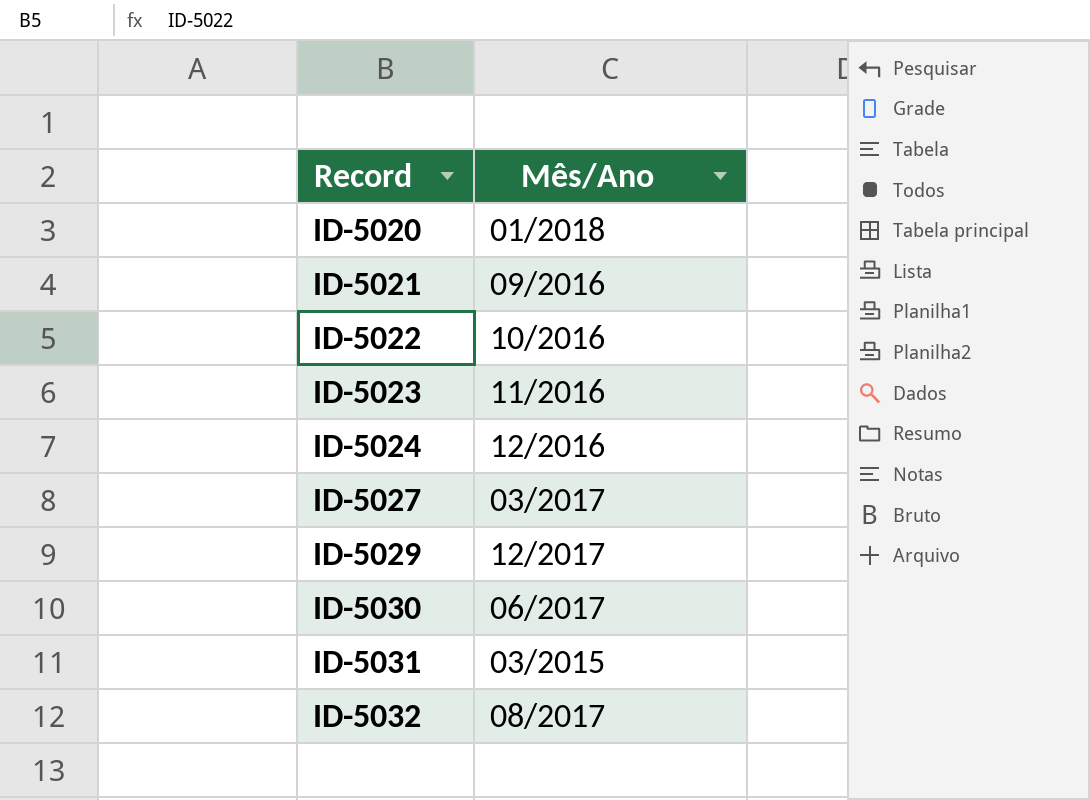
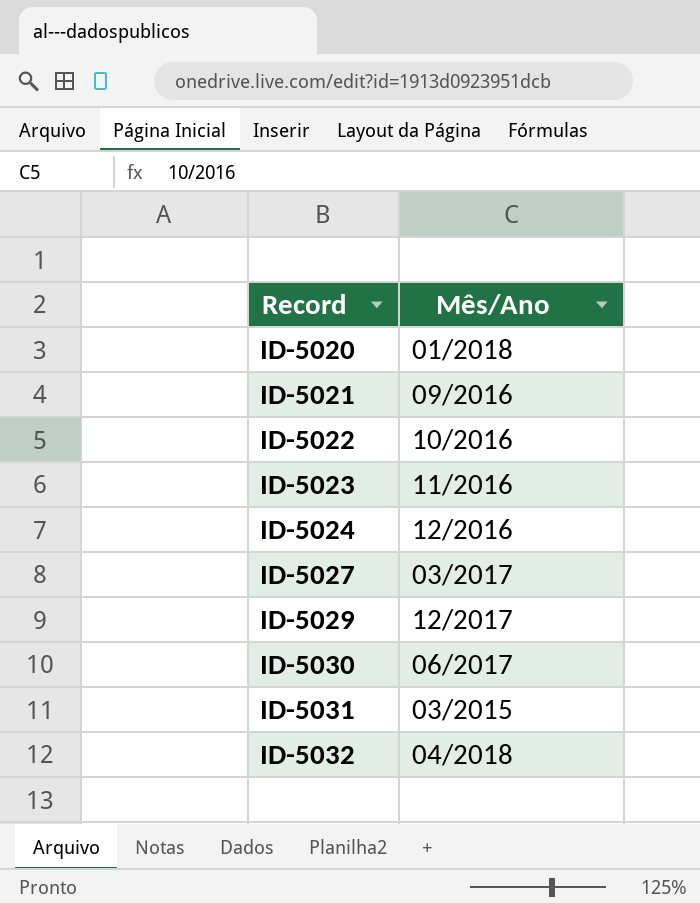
ID-5032 | Mês/Ano: 08/2017 -> 04/2018

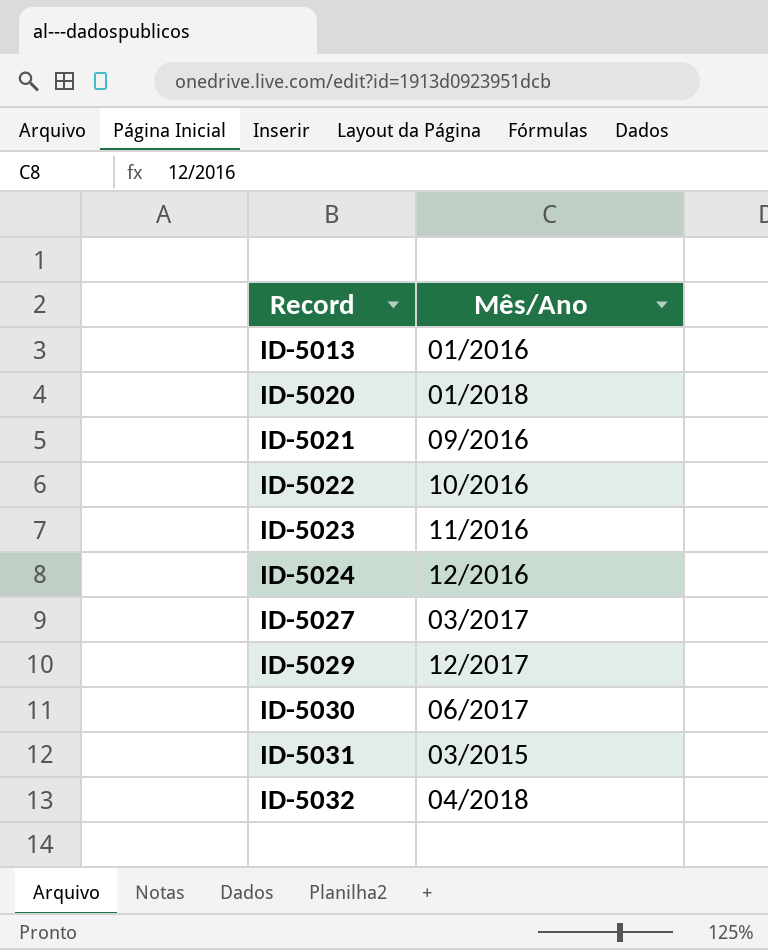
row ID-5013: none -> 01/2016

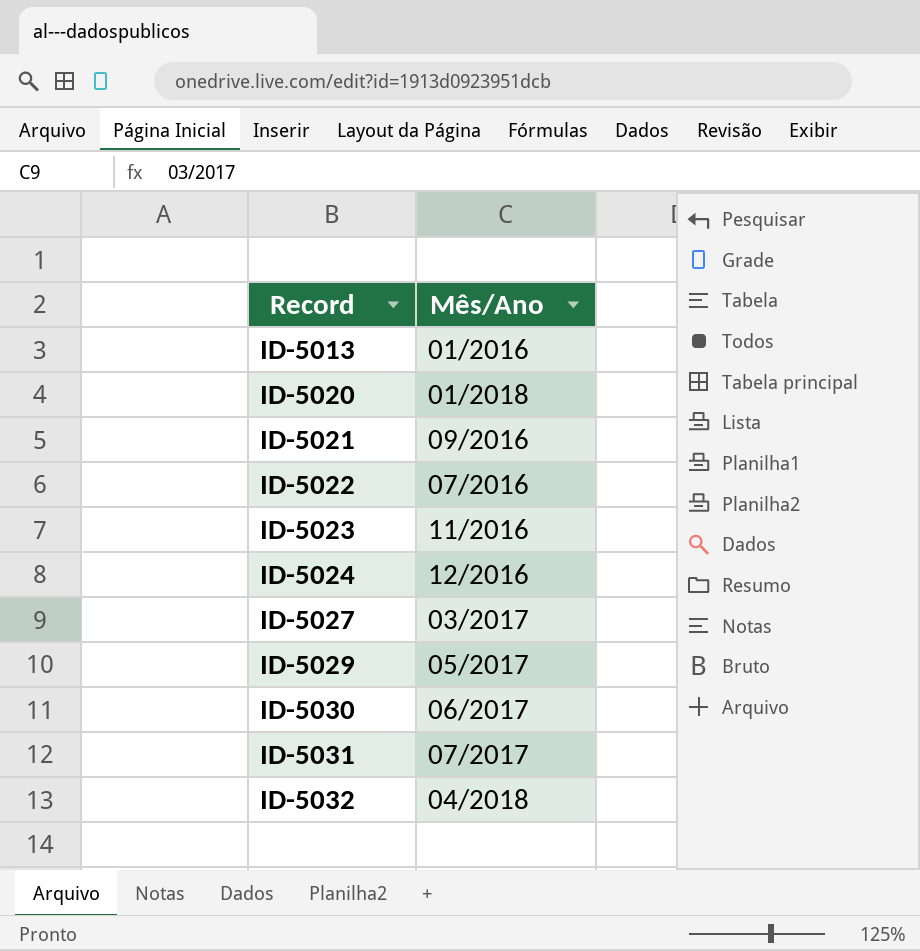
ID-5022 | Mês/Ano: 10/2016 -> 07/2016
ID-5029 | Mês/Ano: 12/2017 -> 05/2017
ID-5031 | Mês/Ano: 03/2015 -> 07/2017

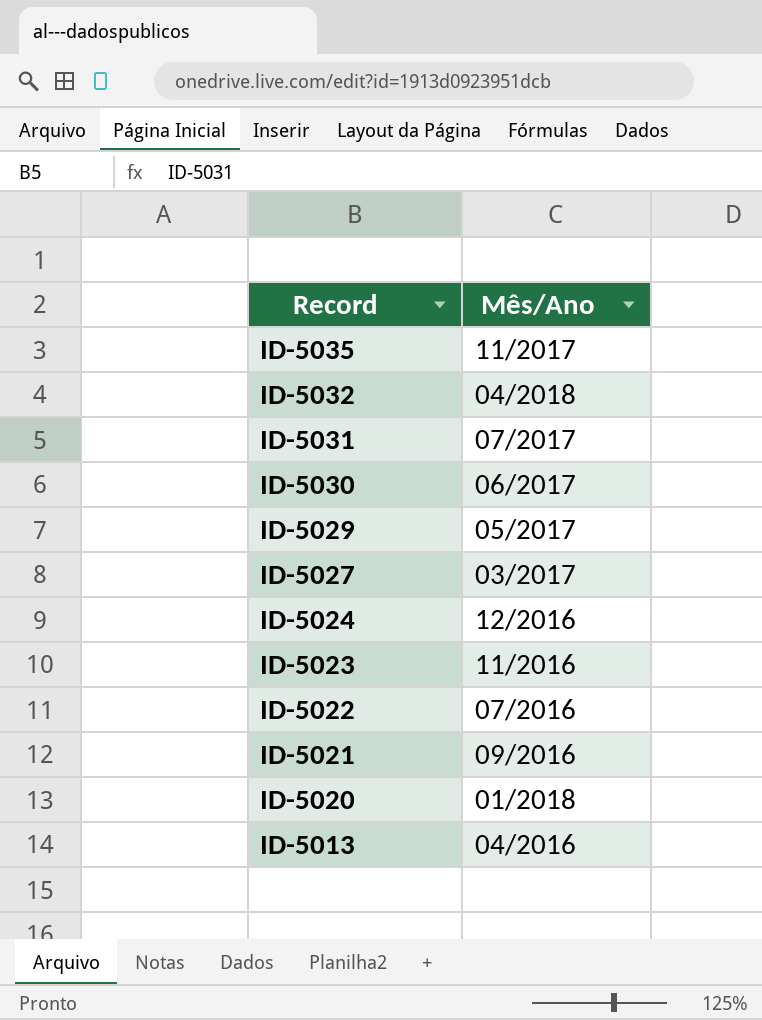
row order: Record ascending -> Record descending
row ID-5035: none -> 11/2017
ID-5013 | Mês/Ano: 01/2016 -> 04/2016

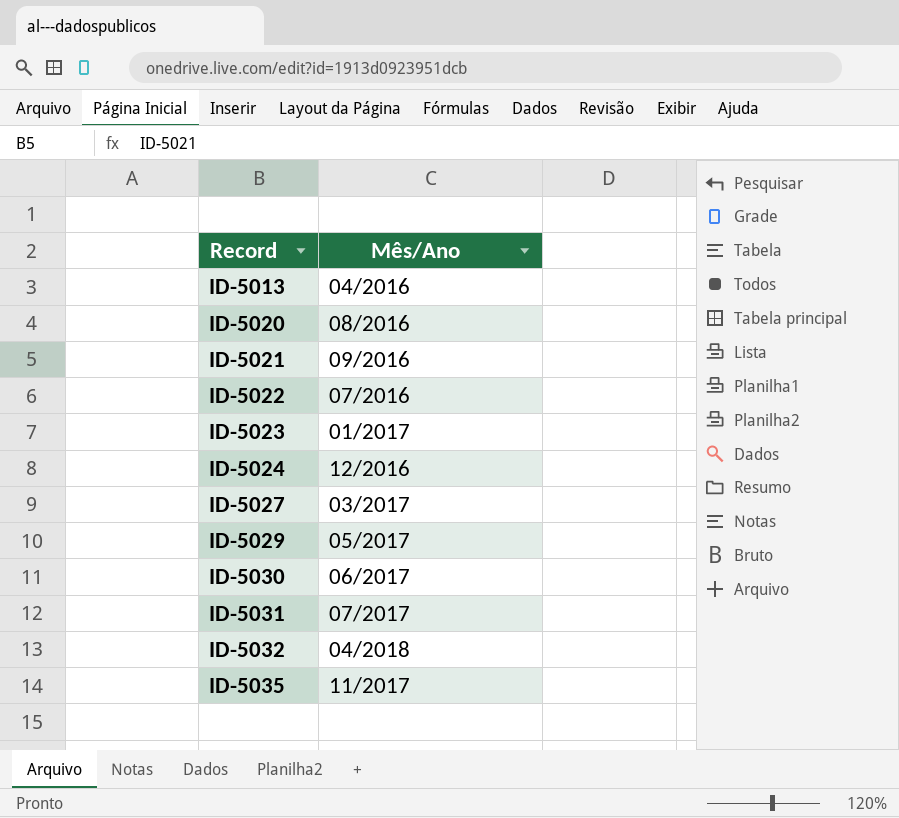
row order: Record descending -> Record ascending
ID-5020 | Mês/Ano: 01/2018 -> 08/2016
ID-5023 | Mês/Ano: 11/2016 -> 01/2017

